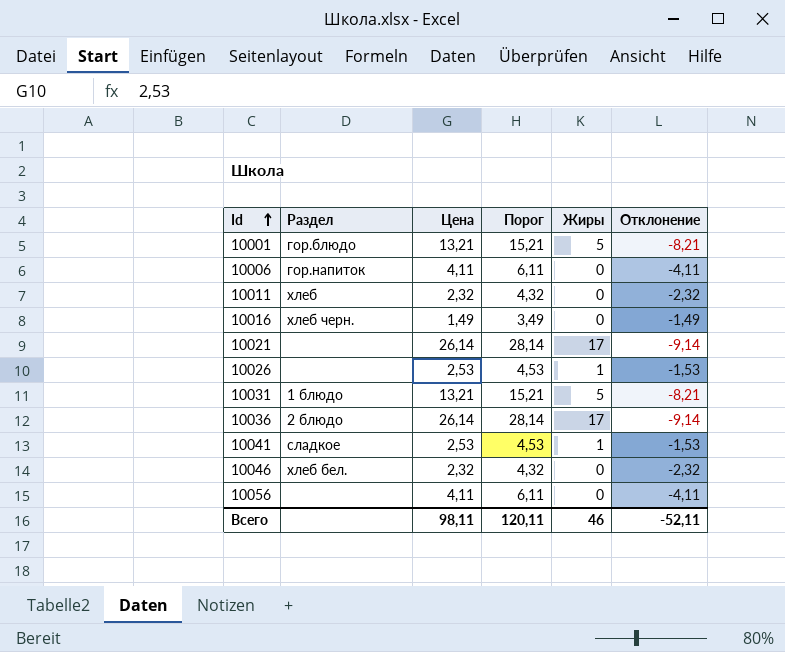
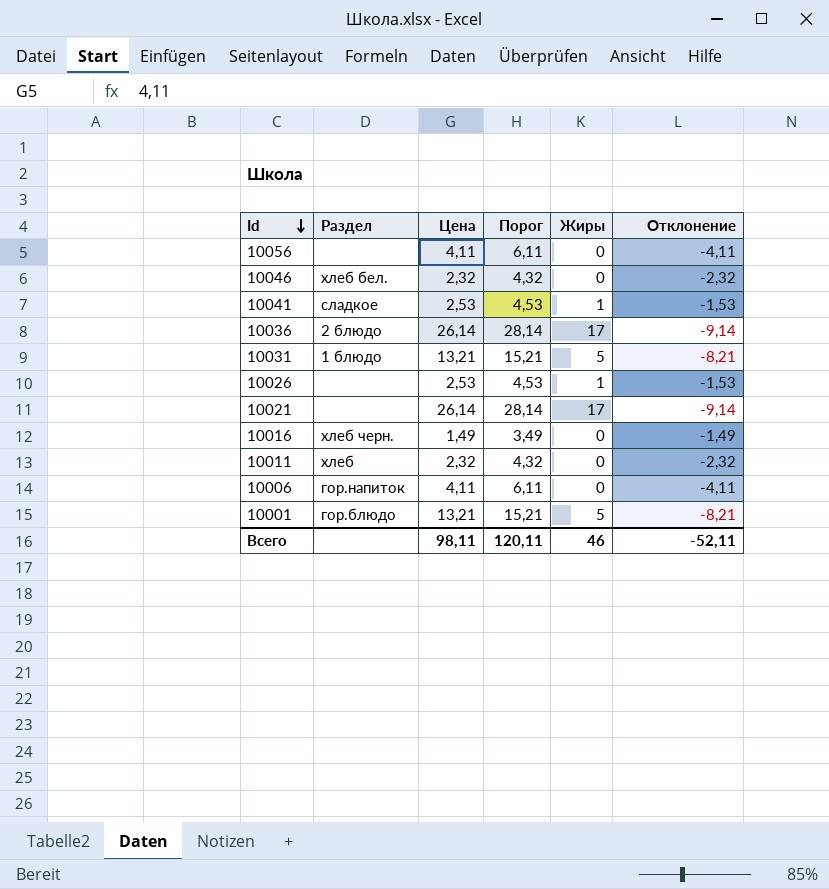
row order: Id ascending -> Id descending

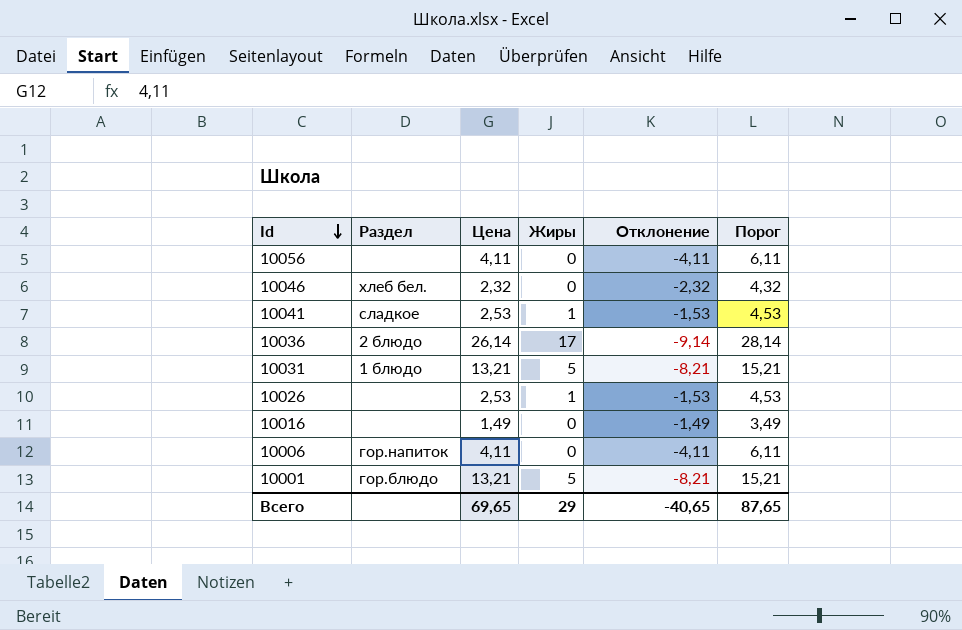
column Порог | position: 4 -> 6
row 10021: none | 26,14 | 28,14 | 17 | -9,14 -> none
row 10011: хлеб | 2,32 | 4,32 | 0 | -2,32 -> none
10016 | Раздел: хлеб черн. -> none
Всего | Цена: 98,11 -> 69,65
Всего | Жиры: 46 -> 29
Всего | Отклонение: -52,11 -> -40,65
Всего | Порог: 120,11 -> 87,65

